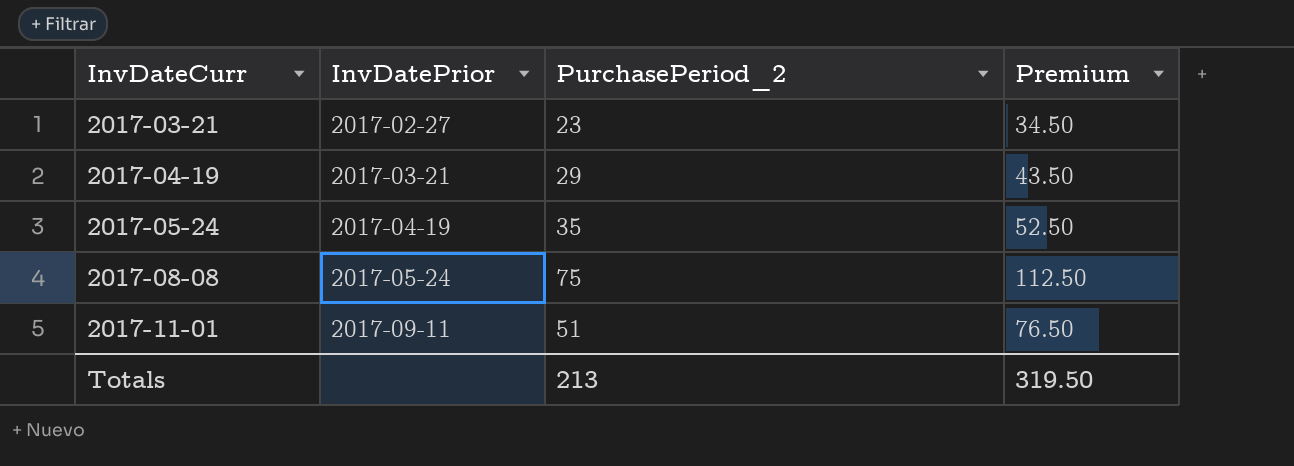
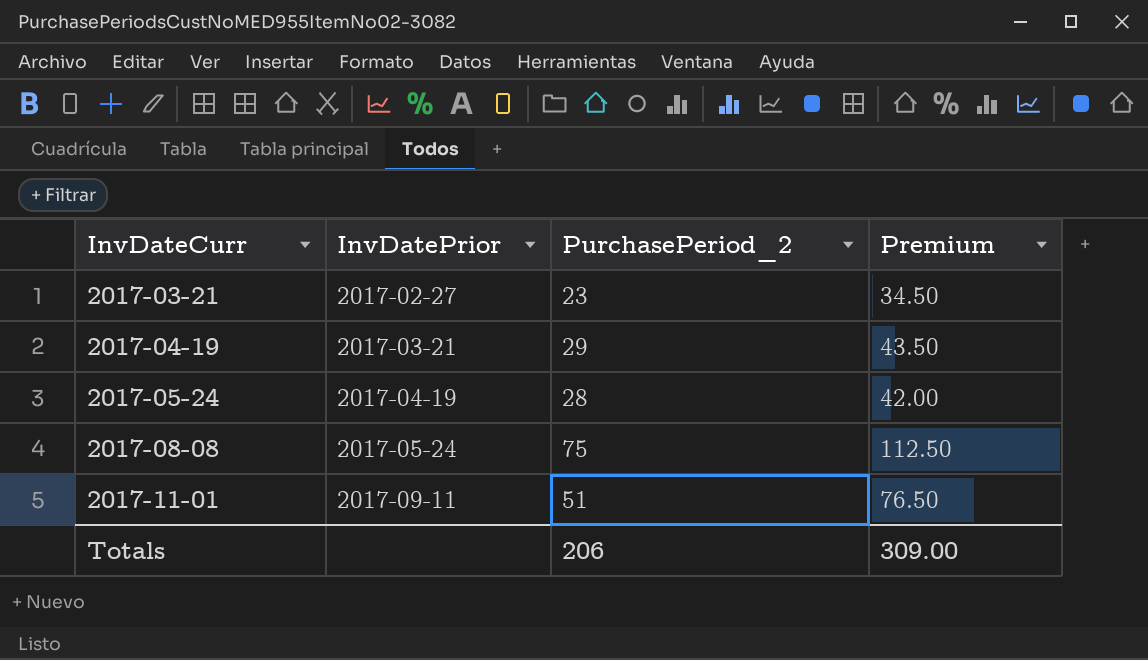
2017-05-24 | PurchasePeriod_2: 35 -> 28
2017-05-24 | Premium: 52.50 -> 42.00
Totals | PurchasePeriod_2: 213 -> 206
Totals | Premium: 319.50 -> 309.00

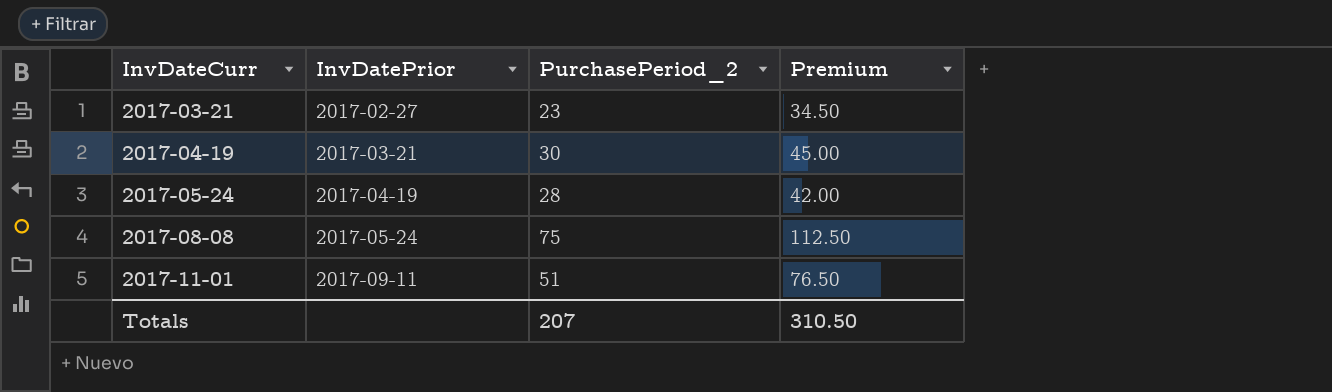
2017-04-19 | PurchasePeriod_2: 29 -> 30
2017-04-19 | Premium: 43.50 -> 45.00
Totals | PurchasePeriod_2: 206 -> 207
Totals | Premium: 309.00 -> 310.50

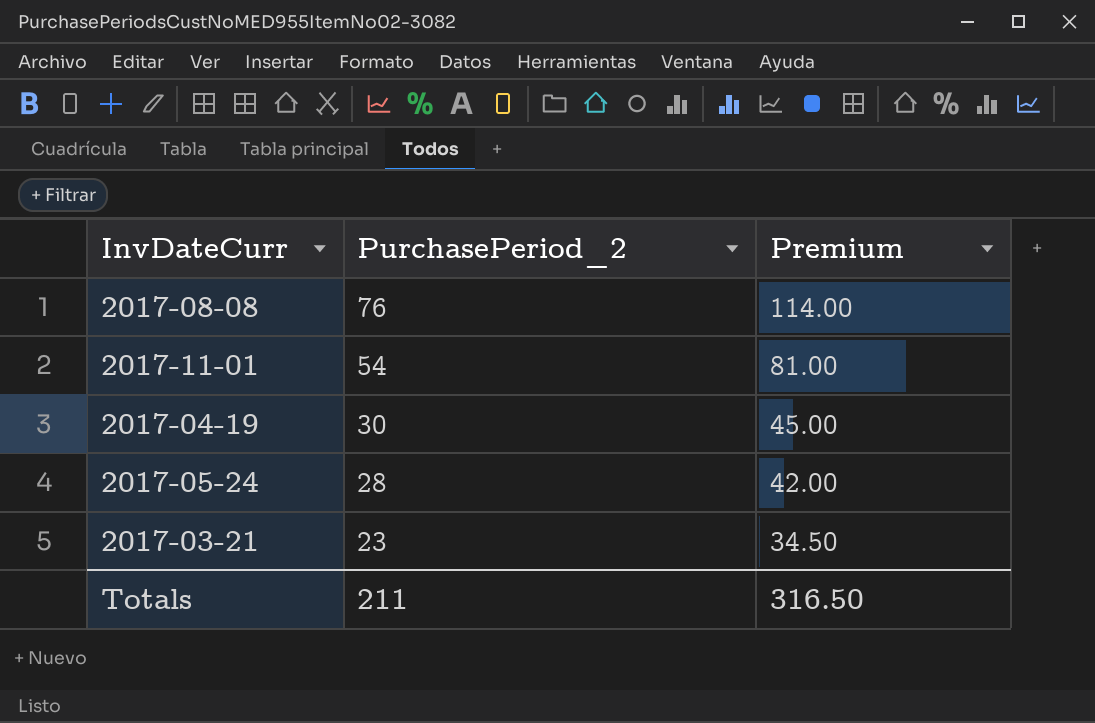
row order: InvDateCurr ascending -> PurchasePeriod_2 descending
column InvDatePrior | position: 2 -> none
2017-08-08 | PurchasePeriod_2: 75 -> 76
2017-08-08 | Premium: 112.50 -> 114.00
2017-11-01 | PurchasePeriod_2: 51 -> 54
2017-11-01 | Premium: 76.50 -> 81.00
Totals | PurchasePeriod_2: 207 -> 211
Totals | Premium: 310.50 -> 316.50

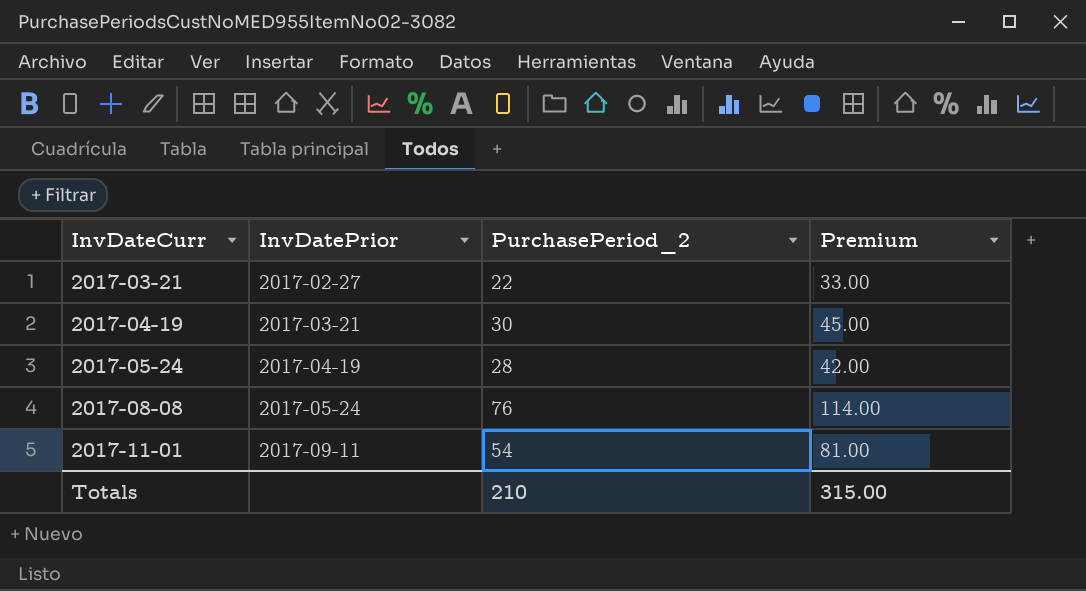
row order: PurchasePeriod_2 descending -> InvDateCurr ascending
column InvDatePrior | position: none -> 2
2017-03-21 | PurchasePeriod_2: 23 -> 22
2017-03-21 | Premium: 34.50 -> 33.00
Totals | PurchasePeriod_2: 211 -> 210
Totals | Premium: 316.50 -> 315.00

